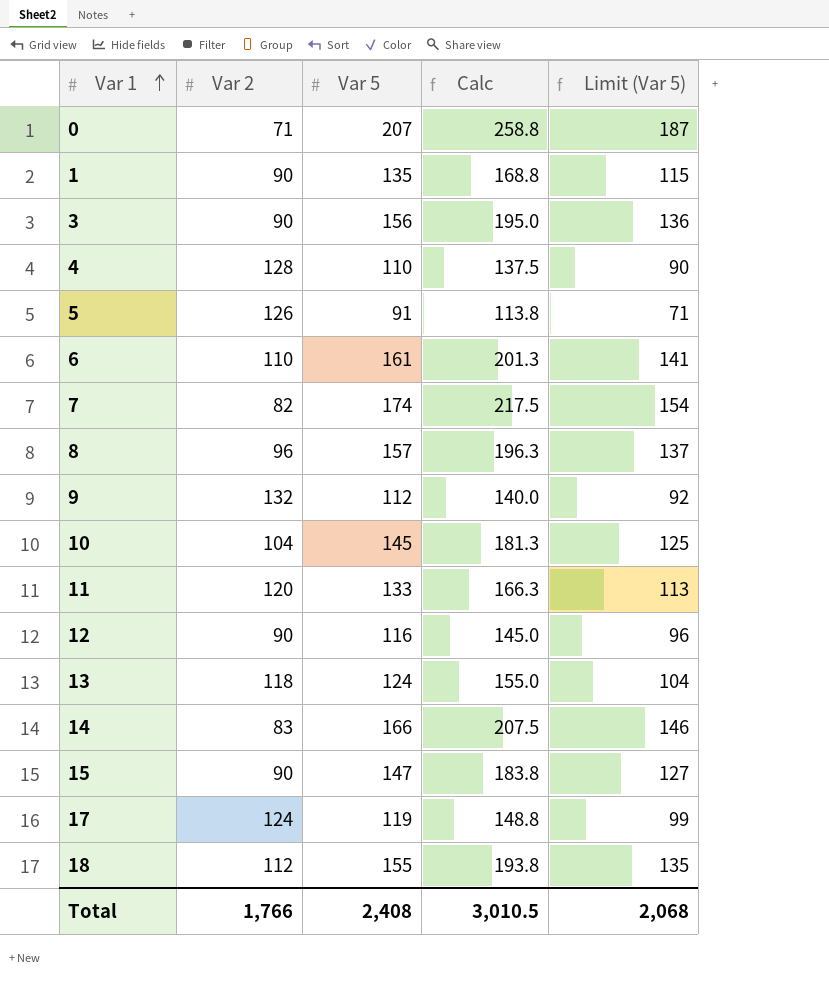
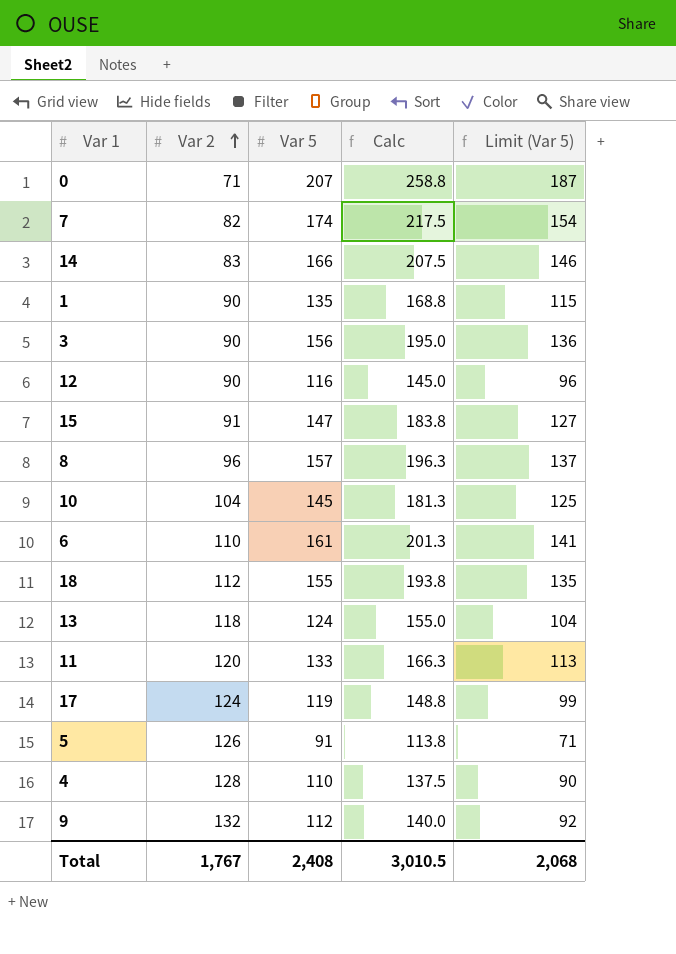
row order: Var 1 ascending -> Var 2 ascending
15 | Var 2: 90 -> 91
Total | Var 2: 1,766 -> 1,767

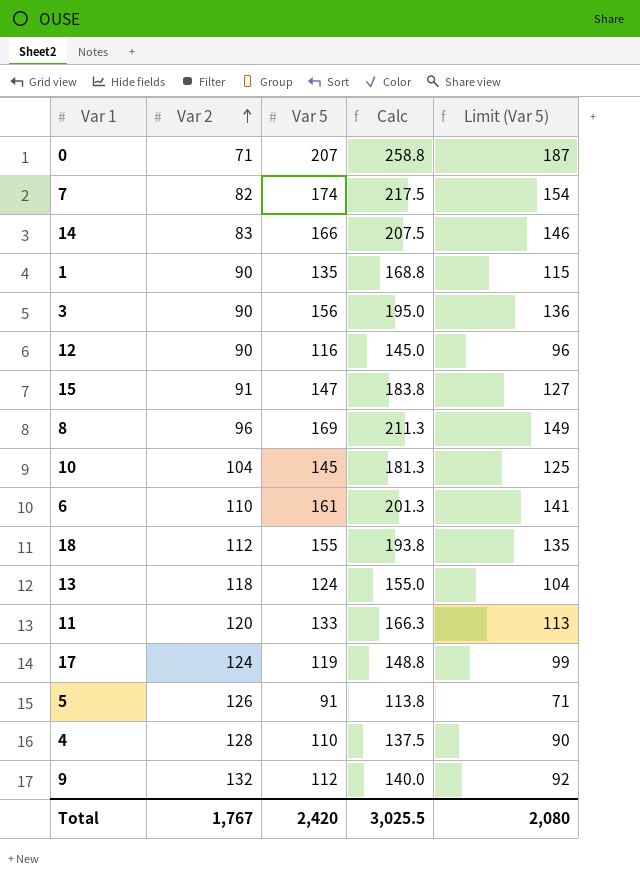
8 | Var 5: 157 -> 169
8 | Calc: 196.3 -> 211.3
8 | Limit (Var 5): 137 -> 149
Total | Var 5: 2,408 -> 2,420
Total | Calc: 3,010.5 -> 3,025.5
Total | Limit (Var 5): 2,068 -> 2,080

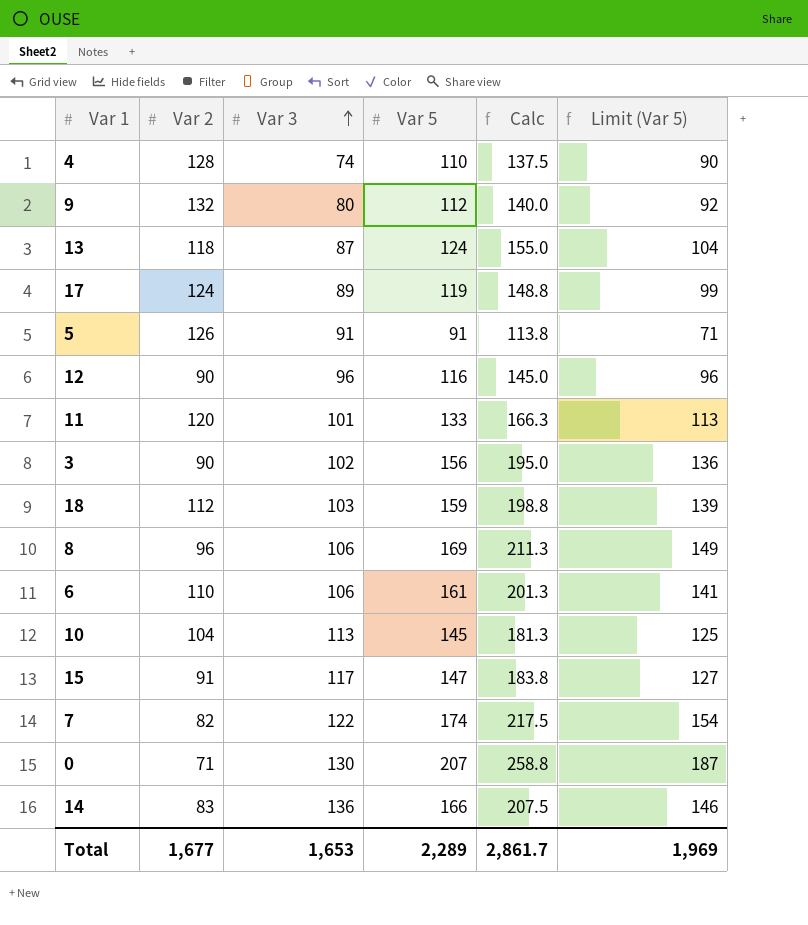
row order: Var 2 ascending -> Var 3 ascending
column Var 3 | position: none -> 3
row 1: 90 | 135 | 168.8 | 115 -> none
18 | Var 5: 155 -> 159
18 | Calc: 193.8 -> 198.8
18 | Limit (Var 5): 135 -> 139
Total | Var 2: 1,767 -> 1,677
Total | Var 5: 2,420 -> 2,289
Total | Calc: 3,025.5 -> 2,861.7
Total | Limit (Var 5): 2,080 -> 1,969

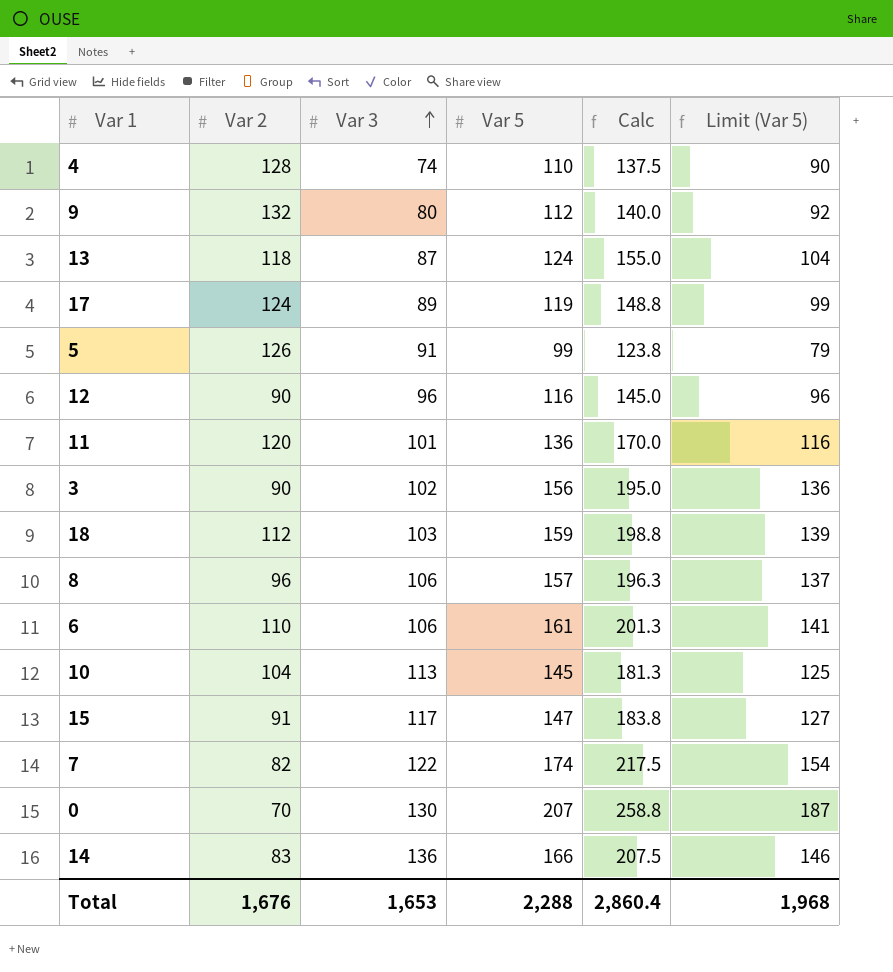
5 | Var 5: 91 -> 99
5 | Calc: 113.8 -> 123.8
5 | Limit (Var 5): 71 -> 79
11 | Var 5: 133 -> 136
11 | Calc: 166.3 -> 170.0
11 | Limit (Var 5): 113 -> 116
8 | Var 5: 169 -> 157
8 | Calc: 211.3 -> 196.3
8 | Limit (Var 5): 149 -> 137
0 | Var 2: 71 -> 70
Total | Var 2: 1,677 -> 1,676
Total | Var 5: 2,289 -> 2,288
Total | Calc: 2,861.7 -> 2,860.4
Total | Limit (Var 5): 1,969 -> 1,968

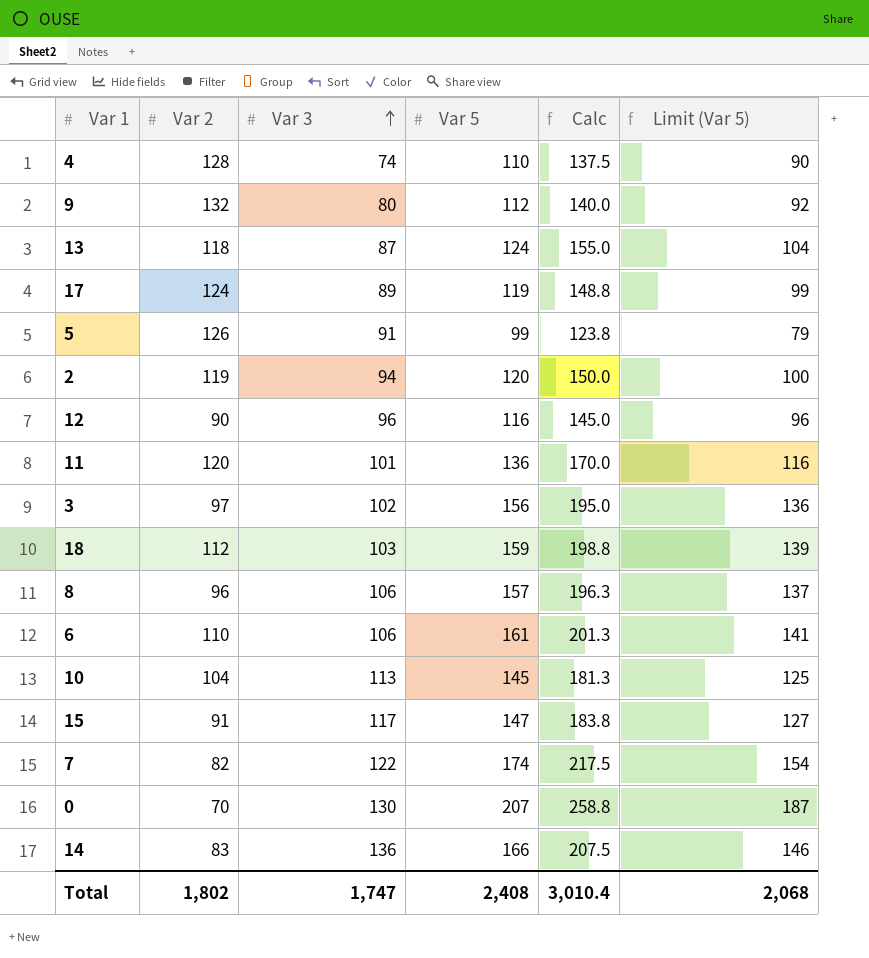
row 2: none -> 119 | 94 | 120 | 150.0 | 100
3 | Var 2: 90 -> 97
Total | Var 2: 1,676 -> 1,802
Total | Var 3: 1,653 -> 1,747
Total | Var 5: 2,288 -> 2,408
Total | Calc: 2,860.4 -> 3,010.4
Total | Limit (Var 5): 1,968 -> 2,068

